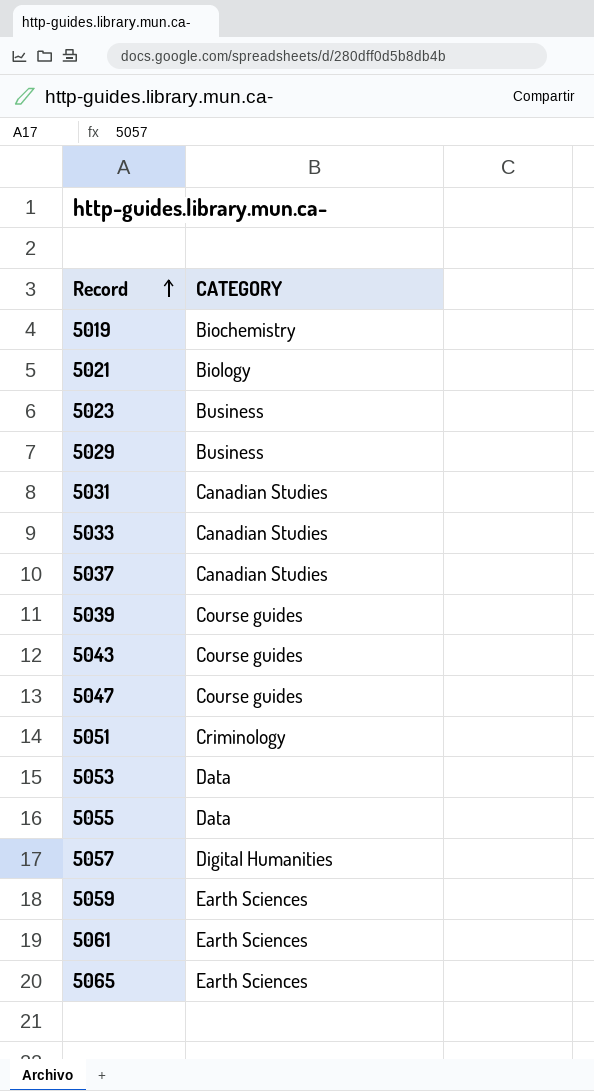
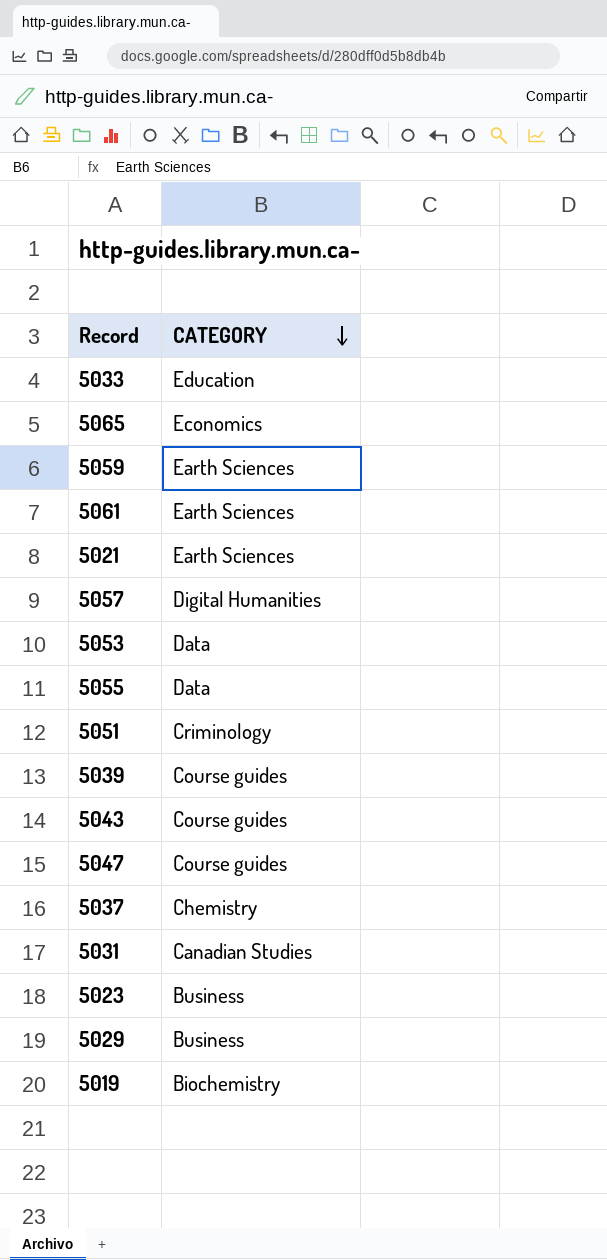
row order: Record ascending -> CATEGORY descending
5033 | CATEGORY: Canadian Studies -> Education
5065 | CATEGORY: Earth Sciences -> Economics
5021 | CATEGORY: Biology -> Earth Sciences
5037 | CATEGORY: Canadian Studies -> Chemistry

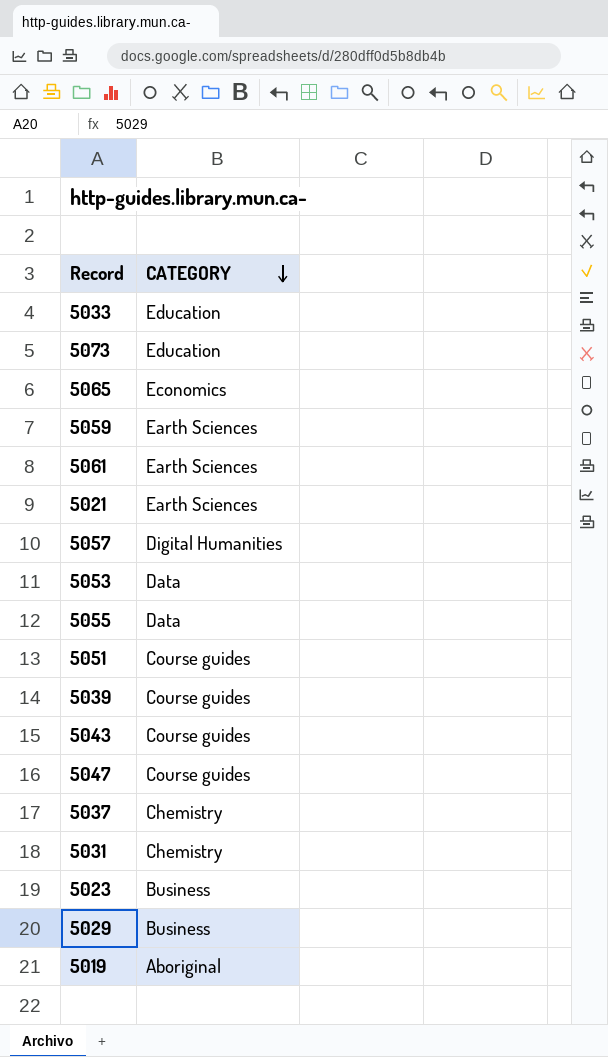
row 5073: none -> Education
5051 | CATEGORY: Criminology -> Course guides
5031 | CATEGORY: Canadian Studies -> Chemistry
5019 | CATEGORY: Biochemistry -> Aboriginal

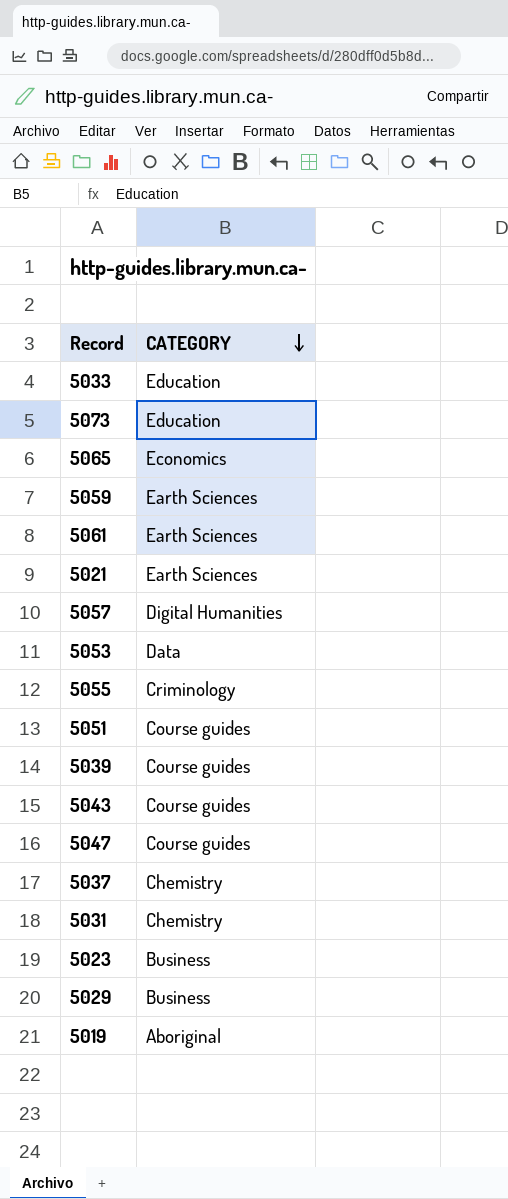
5055 | CATEGORY: Data -> Criminology

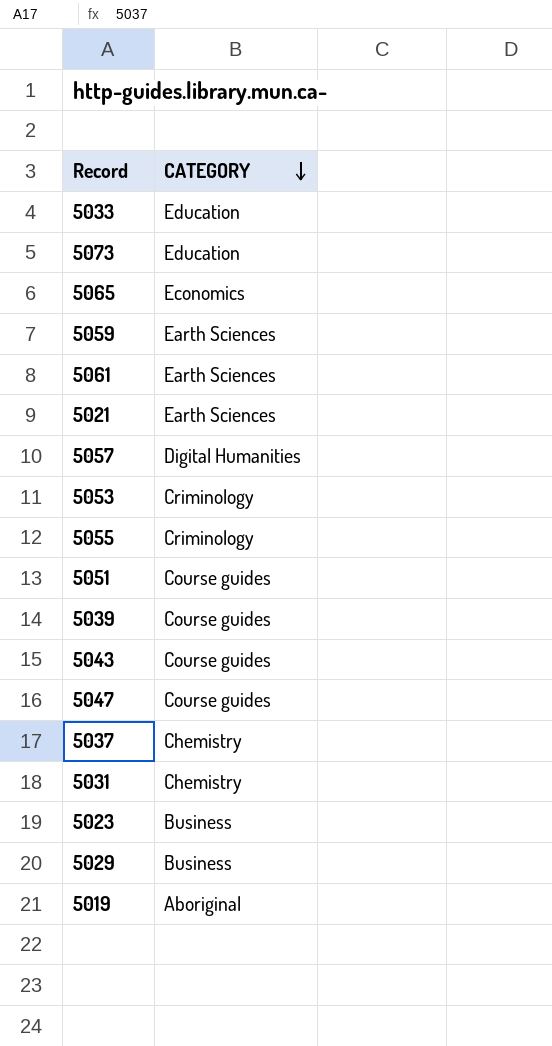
5053 | CATEGORY: Data -> Criminology

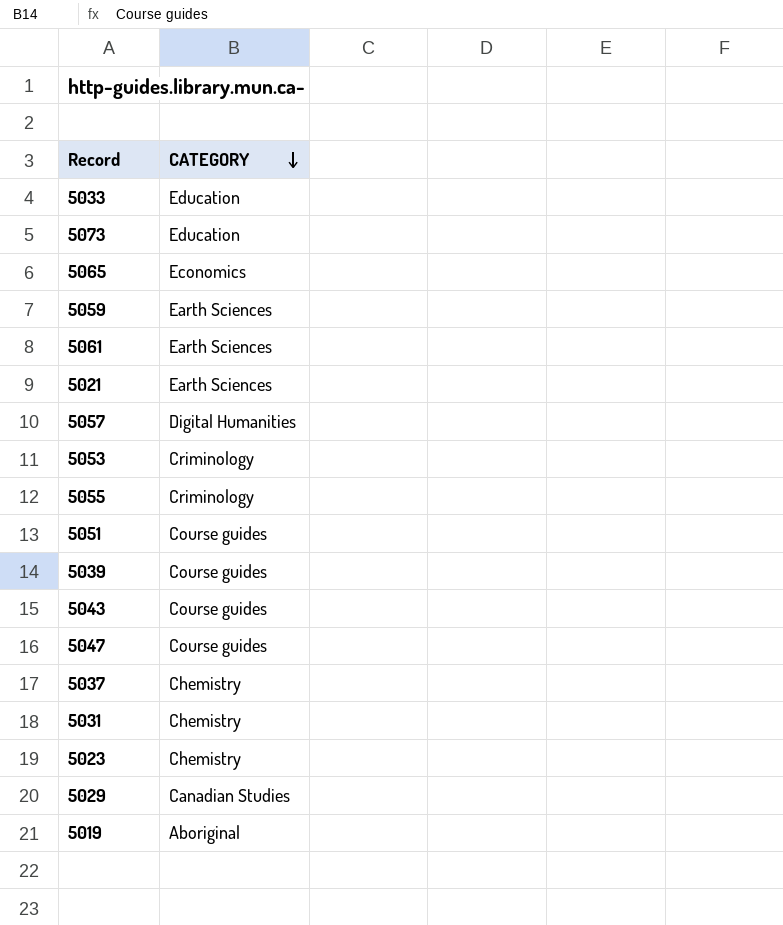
5023 | CATEGORY: Business -> Chemistry
5029 | CATEGORY: Business -> Canadian Studies

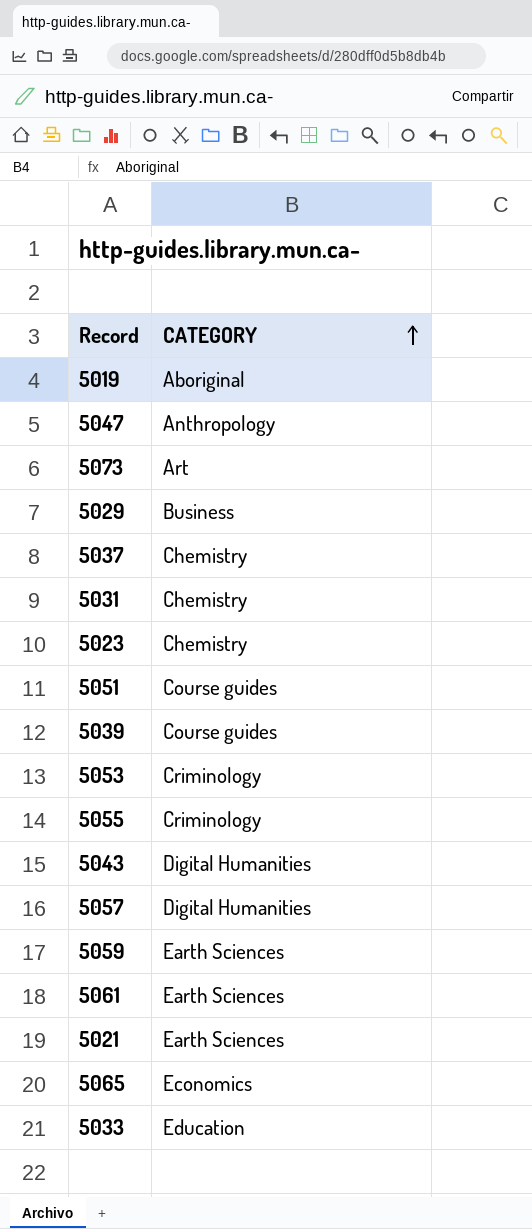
row order: CATEGORY descending -> CATEGORY ascending
5047 | CATEGORY: Course guides -> Anthropology
5073 | CATEGORY: Education -> Art
5029 | CATEGORY: Canadian Studies -> Business
5043 | CATEGORY: Course guides -> Digital Humanities

